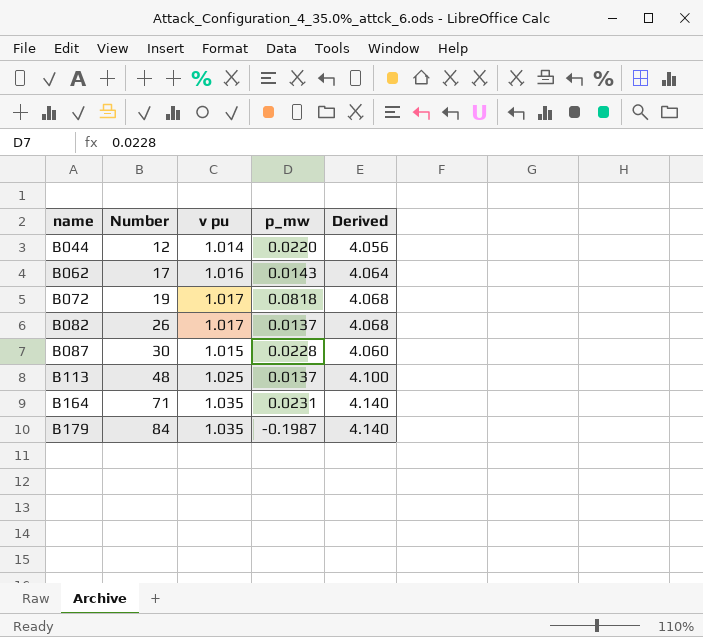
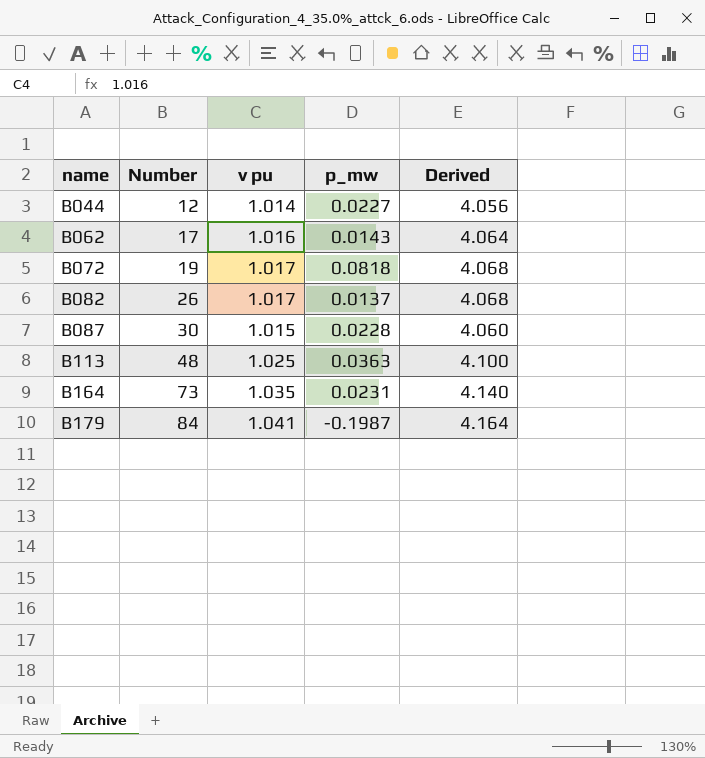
B044 | p_mw: 0.0220 -> 0.0227
B113 | p_mw: 0.0137 -> 0.0363
B164 | Number: 71 -> 73
B179 | v pu: 1.035 -> 1.041
B179 | Derived: 4.140 -> 4.164

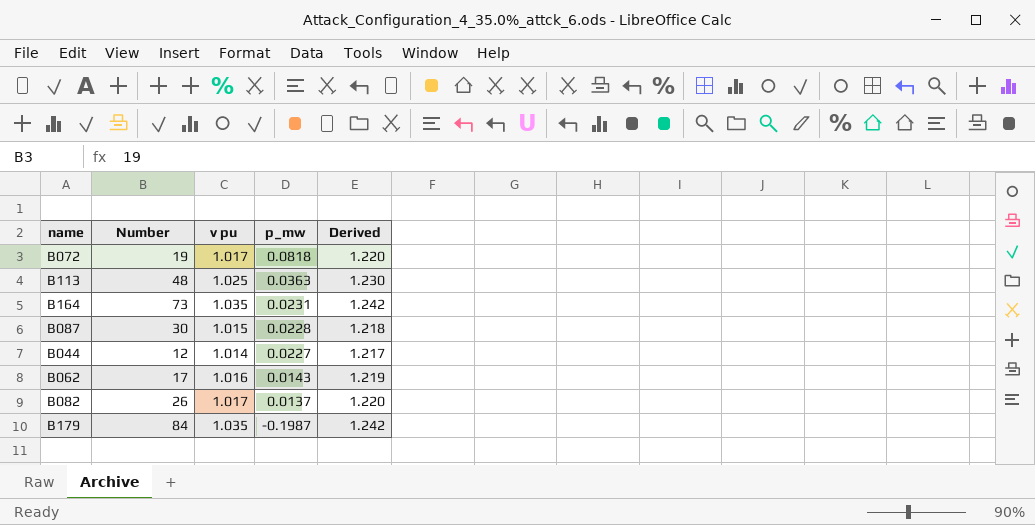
row order: name ascending -> p_mw descending
column Derived | formula: [v pu] * 4 -> [v pu] * 1.2
B179 | v pu: 1.041 -> 1.035

